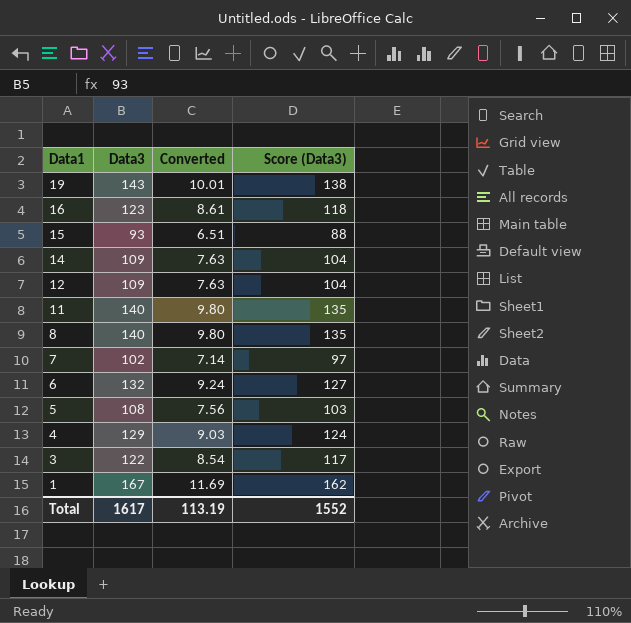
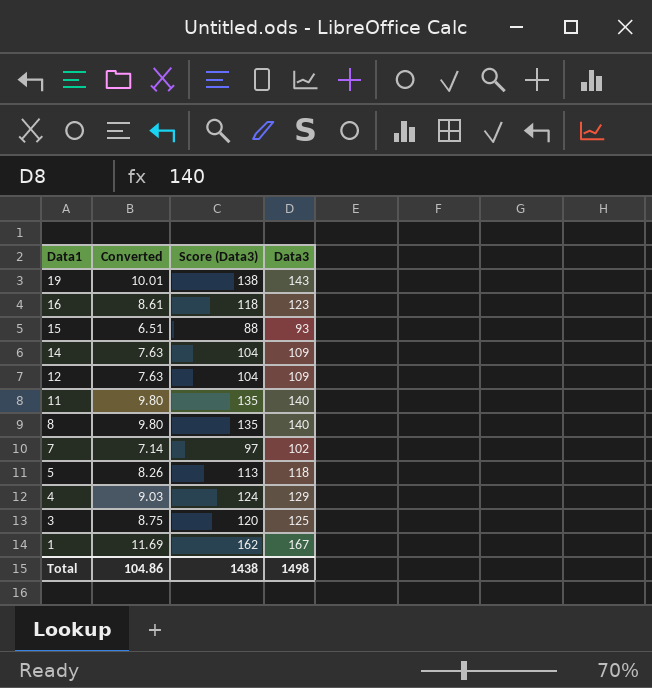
column Data3 | position: 2 -> 4
row 6: 132 | 9.24 | 127 -> none
5 | Converted: 7.56 -> 8.26
5 | Score (Data3): 103 -> 113
5 | Data3: 108 -> 118
3 | Converted: 8.54 -> 8.75
3 | Score (Data3): 117 -> 120
3 | Data3: 122 -> 125
Total | Converted: 113.19 -> 104.86
Total | Score (Data3): 1552 -> 1438
Total | Data3: 1617 -> 1498

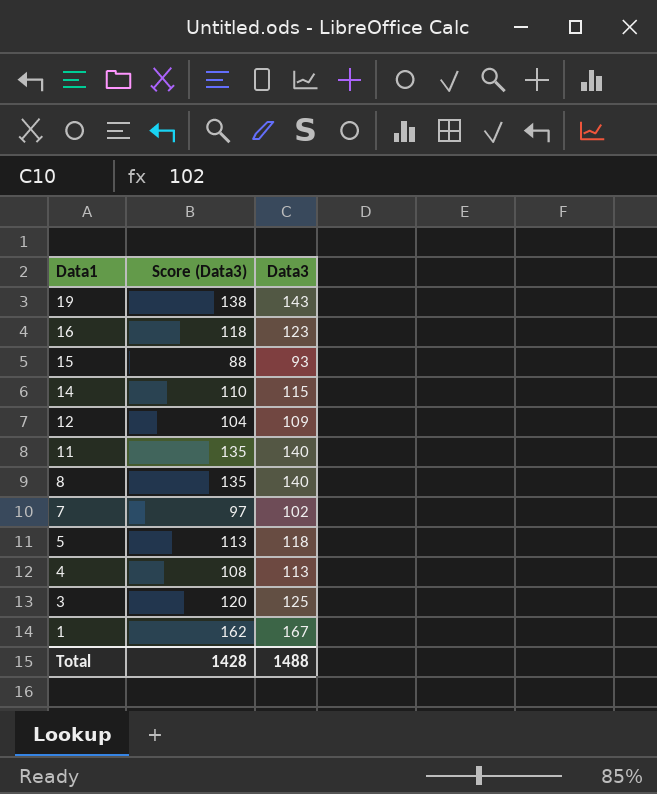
column Converted | formula: [Data3] * 0.07 -> none
14 | Score (Data3): 104 -> 110
14 | Data3: 109 -> 115
4 | Score (Data3): 124 -> 108
4 | Data3: 129 -> 113
Total | Score (Data3): 1438 -> 1428
Total | Data3: 1498 -> 1488

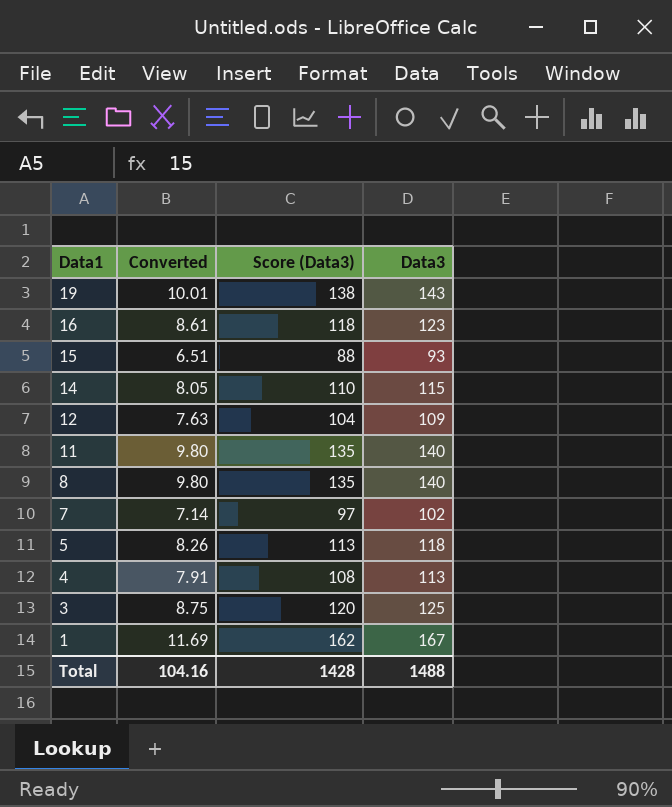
column Converted | formula: none -> [Data3] * 0.07

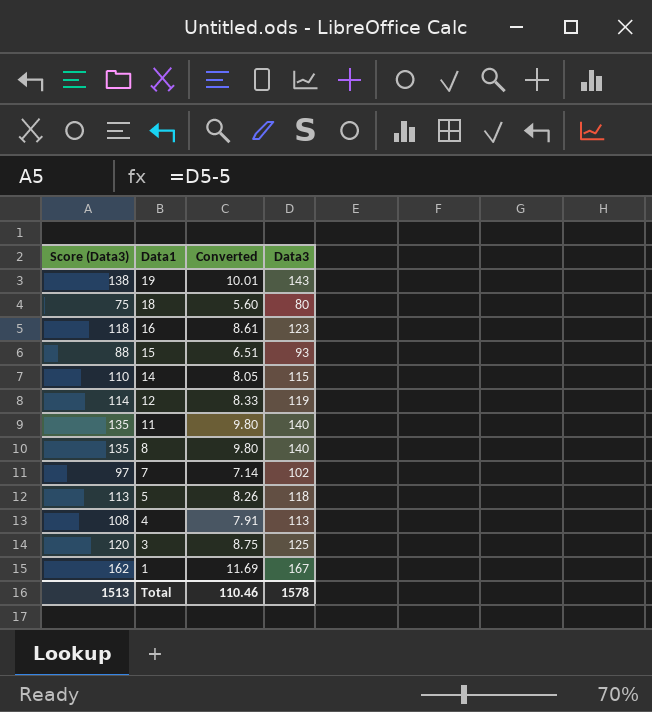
column Score (Data3) | position: 3 -> 1
row 18: none -> 75 | 5.60 | 80
12 | Score (Data3): 104 -> 114
12 | Converted: 7.63 -> 8.33
12 | Data3: 109 -> 119
Total | Score (Data3): 1428 -> 1513
Total | Converted: 104.16 -> 110.46
Total | Data3: 1488 -> 1578

